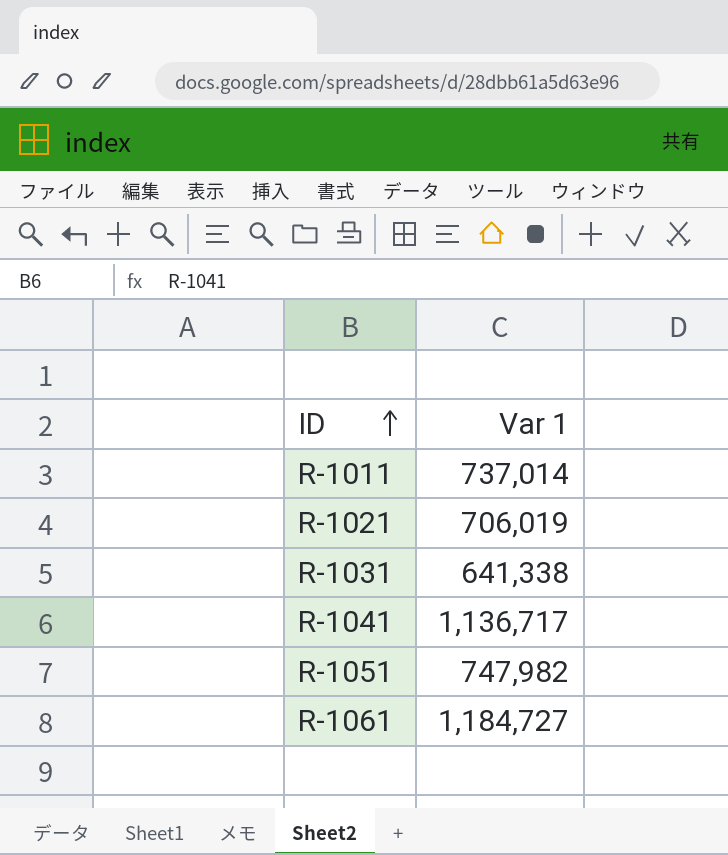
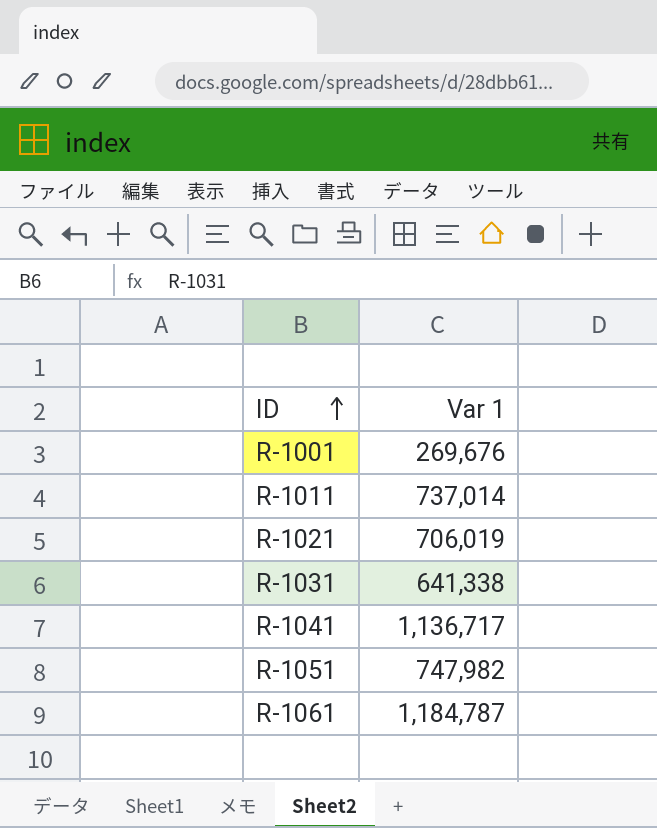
row R-1001: none -> 269,676
R-1061 | Var 1: 1,184,727 -> 1,184,787

